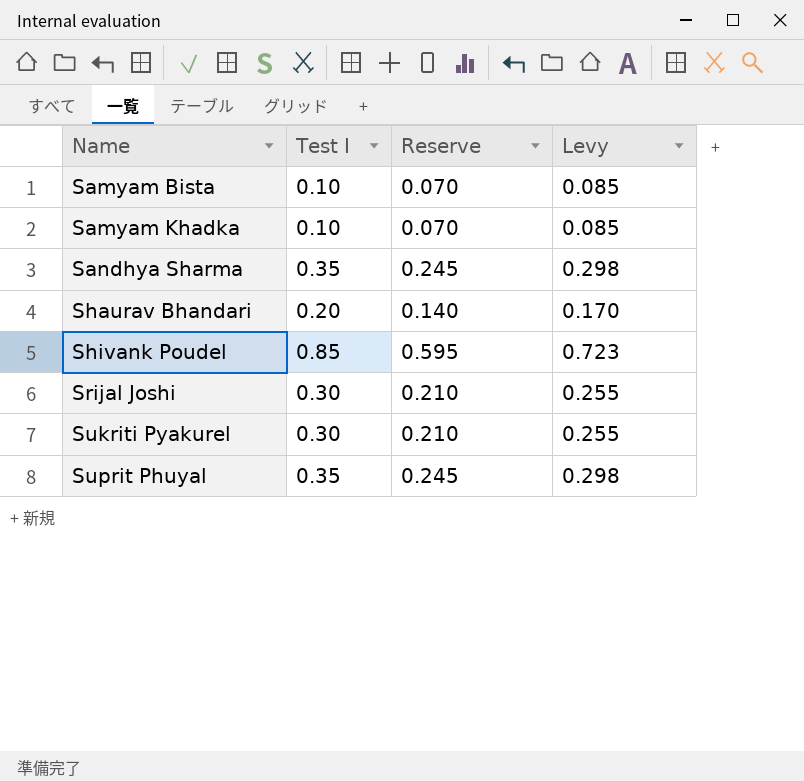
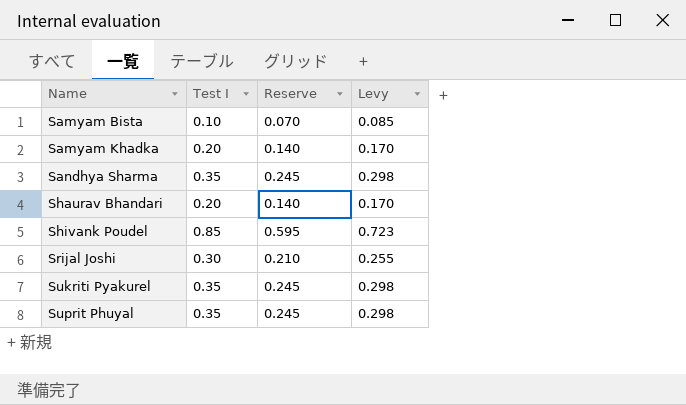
Samyam Khadka | Test I: 0.10 -> 0.20
Samyam Khadka | Reserve: 0.070 -> 0.140
Samyam Khadka | Levy: 0.085 -> 0.170
Sukriti Pyakurel | Test I: 0.30 -> 0.35
Sukriti Pyakurel | Reserve: 0.210 -> 0.245
Sukriti Pyakurel | Levy: 0.255 -> 0.298

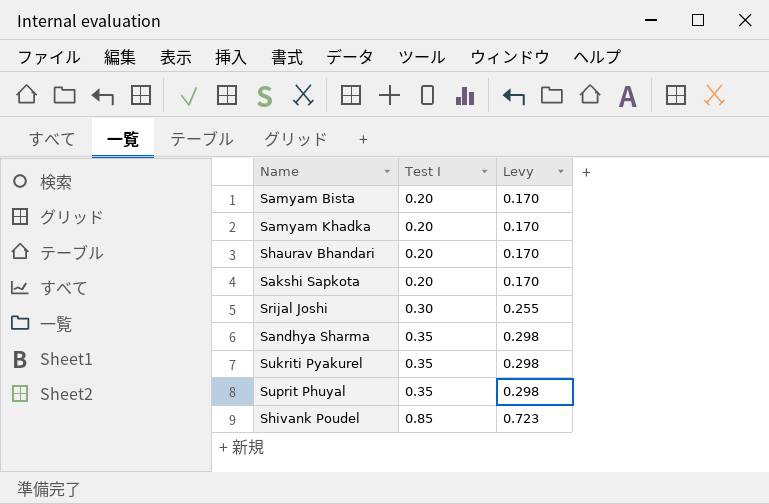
row order: Name ascending -> Test I ascending
column Reserve | formula: [Test I] * 0.7 -> none
Samyam Bista | Test I: 0.10 -> 0.20
Samyam Bista | Levy: 0.085 -> 0.170
row Sakshi Sapkota: none -> 0.20 | 0.170

